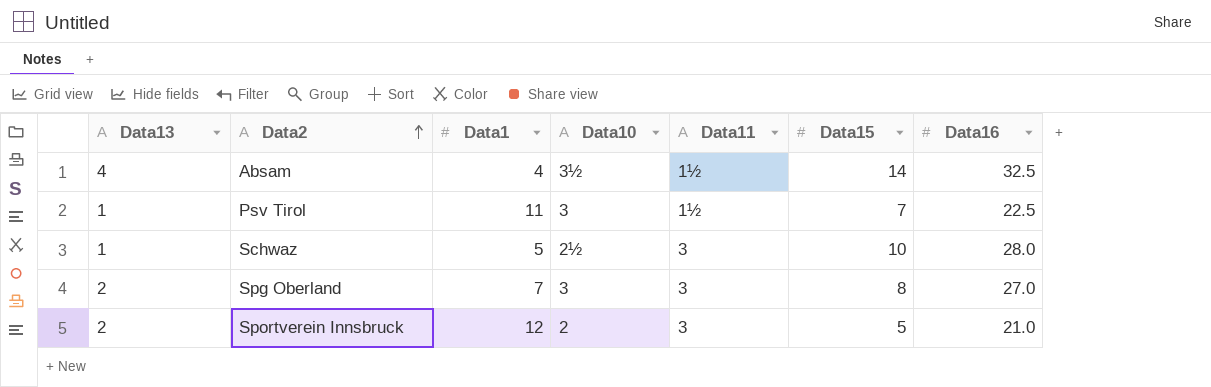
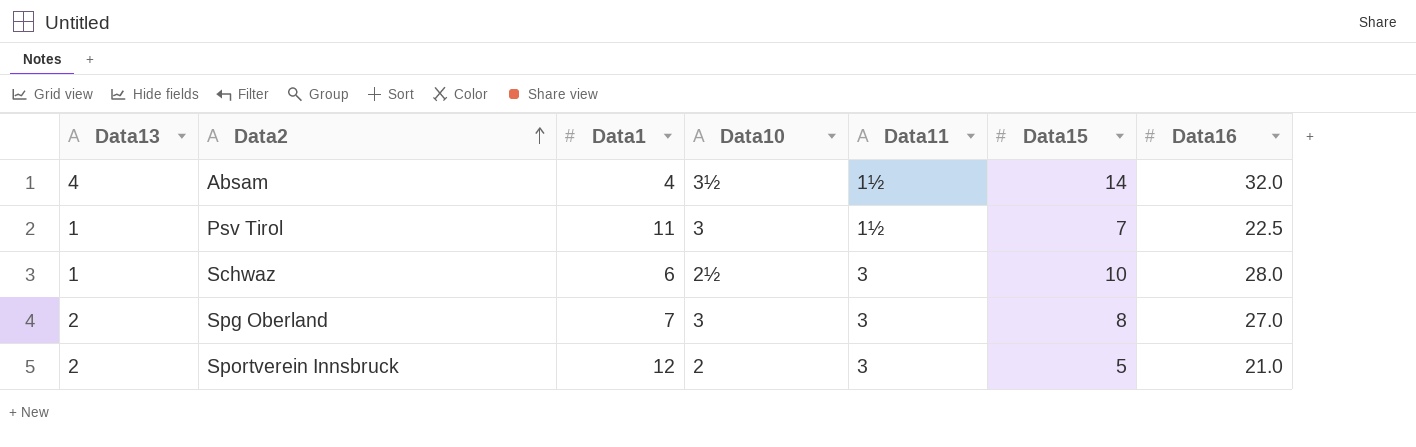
Absam | Data16: 32.5 -> 32.0
Schwaz | Data1: 5 -> 6

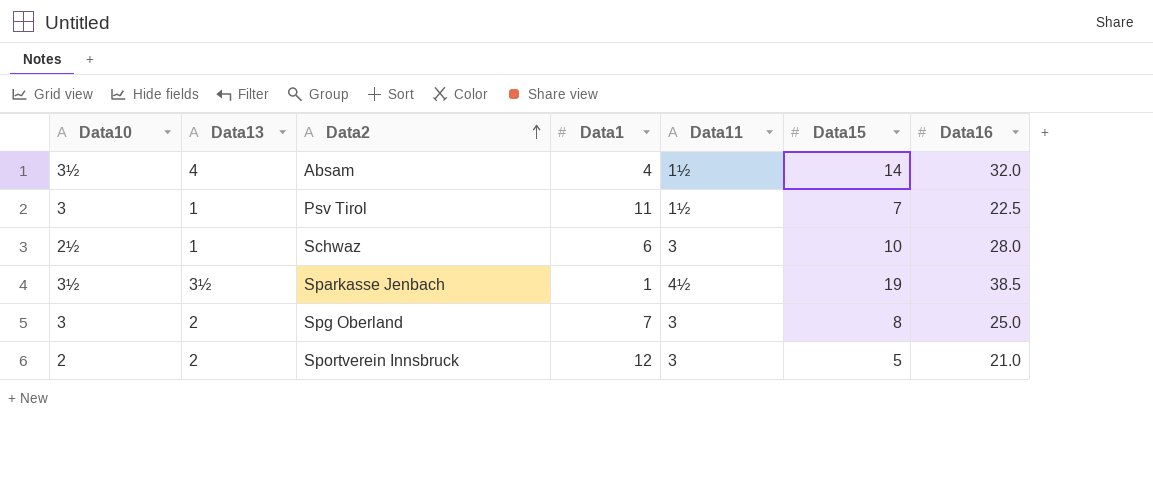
column Data10 | position: 4 -> 1
row Sparkasse Jenbach: none -> 3½ | 3½ | 1 | 4½ | 19 | 38.5
Spg Oberland | Data16: 27.0 -> 25.0

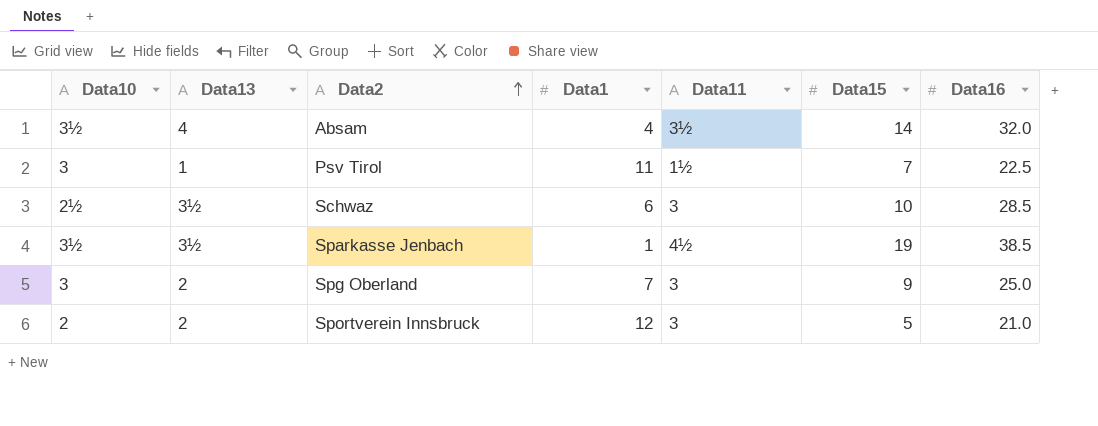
Absam | Data11: 1½ -> 3½
Schwaz | Data13: 1 -> 3½
Schwaz | Data16: 28.0 -> 28.5
Spg Oberland | Data15: 8 -> 9

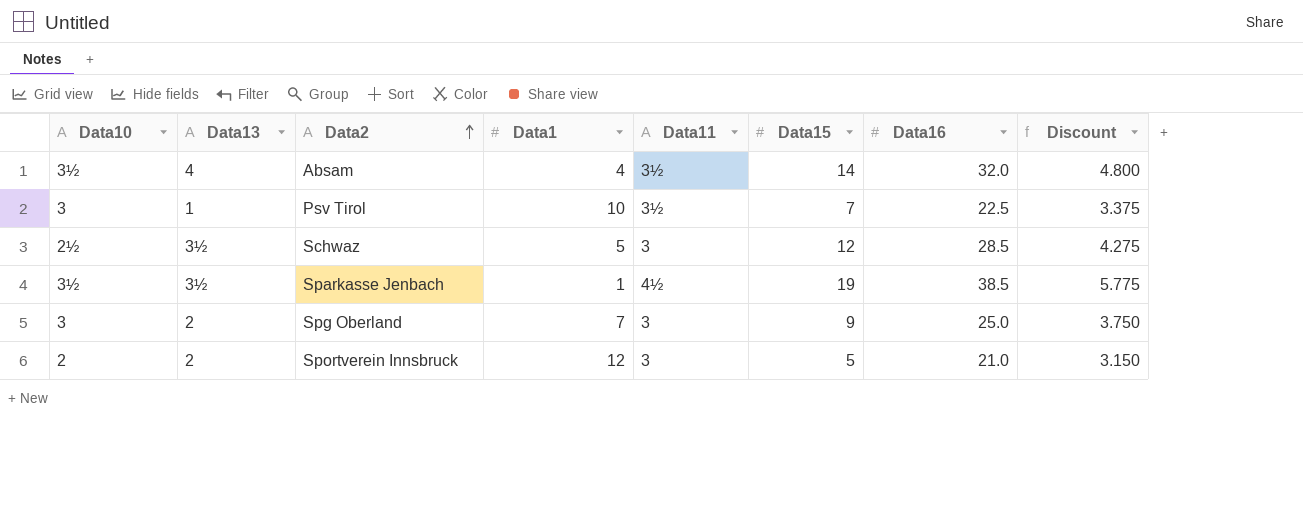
column Discount | formula: none -> [Data16] * 0.15
Psv Tirol | Data1: 11 -> 10
Psv Tirol | Data11: 1½ -> 3½
Schwaz | Data1: 6 -> 5
Schwaz | Data15: 10 -> 12

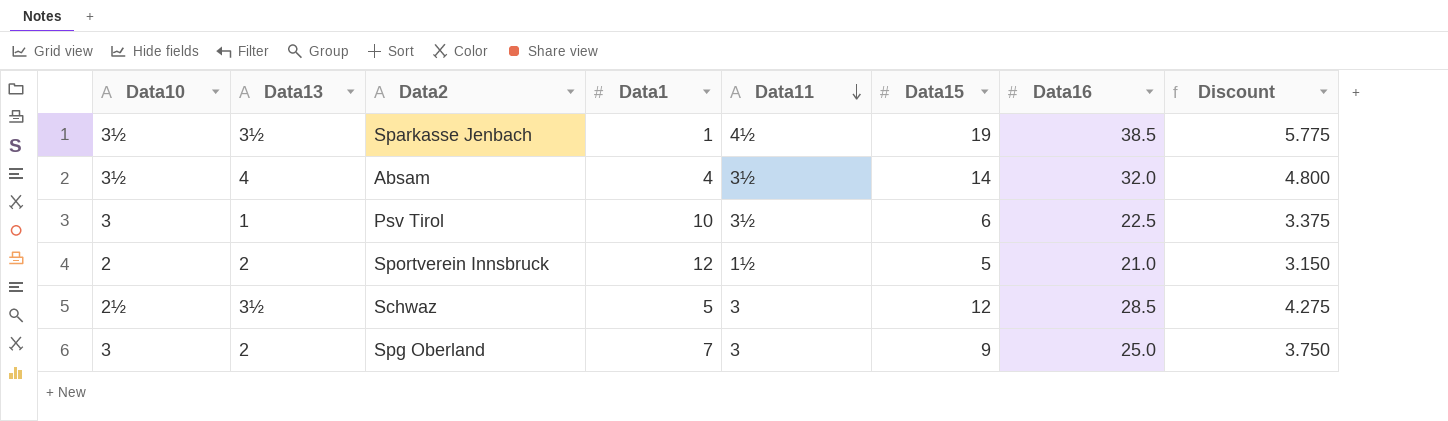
row order: Data2 ascending -> Data11 descending
Psv Tirol | Data15: 7 -> 6
Sportverein Innsbruck | Data11: 3 -> 1½

